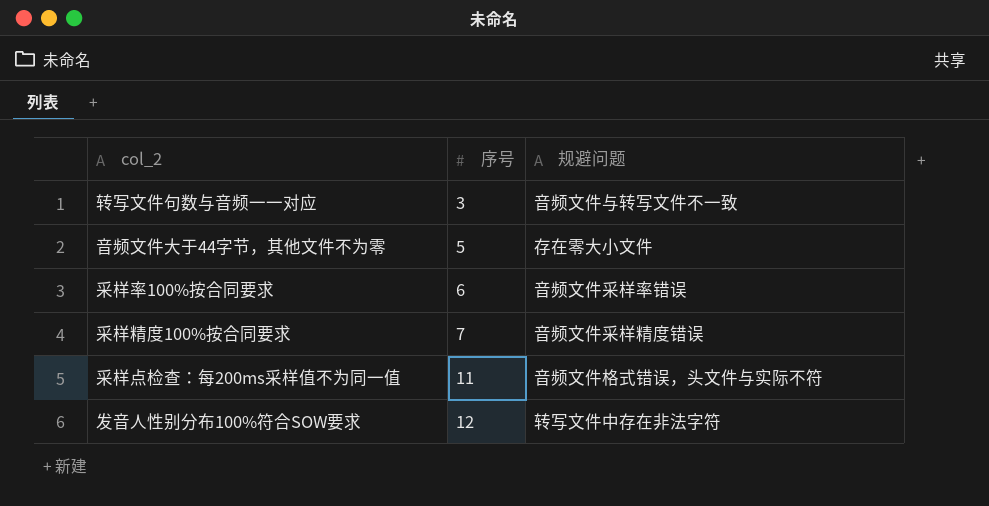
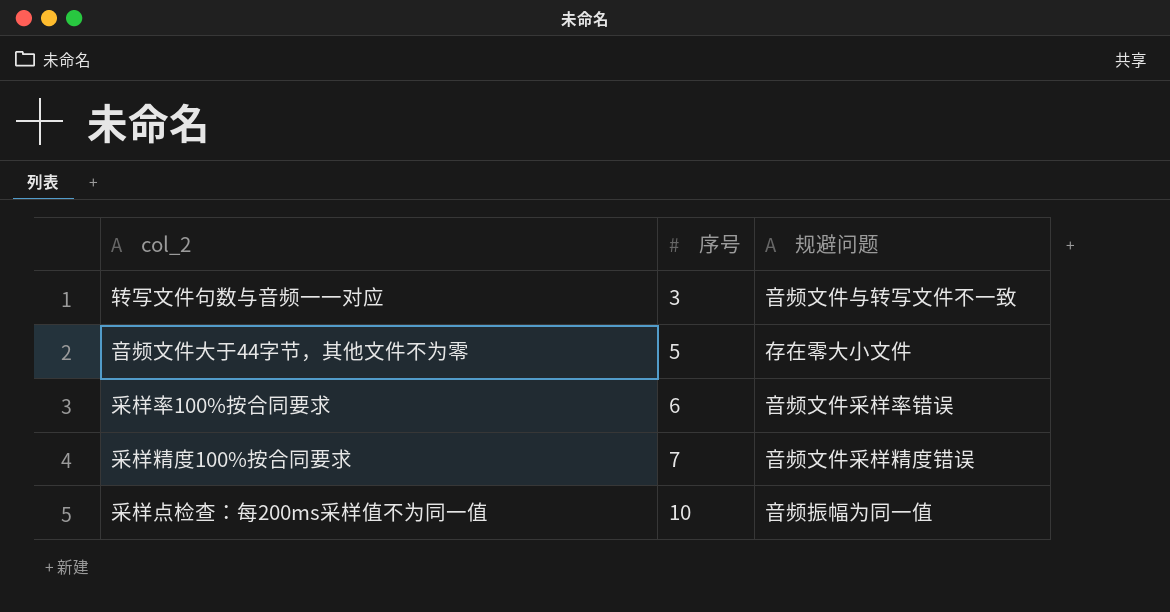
row 发音人性别分布100%符合SOW要求: 12 | 转写文件中存在非法字符 -> none
采样点检查：每200ms采样值不为同一值 | 序号: 11 -> 10
采样点检查：每200ms采样值不为同一值 | 规避问题: 音频文件格式错误，头文件与实际不符 -> 音频振幅为同一值

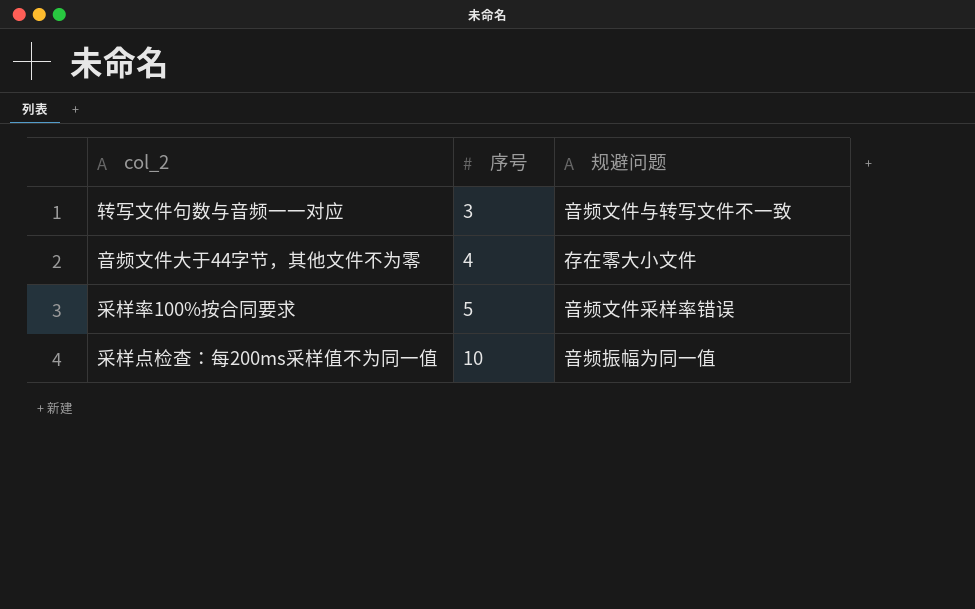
row 采样精度100%按合同要求: 7 | 音频文件采样精度错误 -> none
音频文件大于44字节，其他文件不为零 | 序号: 5 -> 4
采样率100%按合同要求 | 序号: 6 -> 5

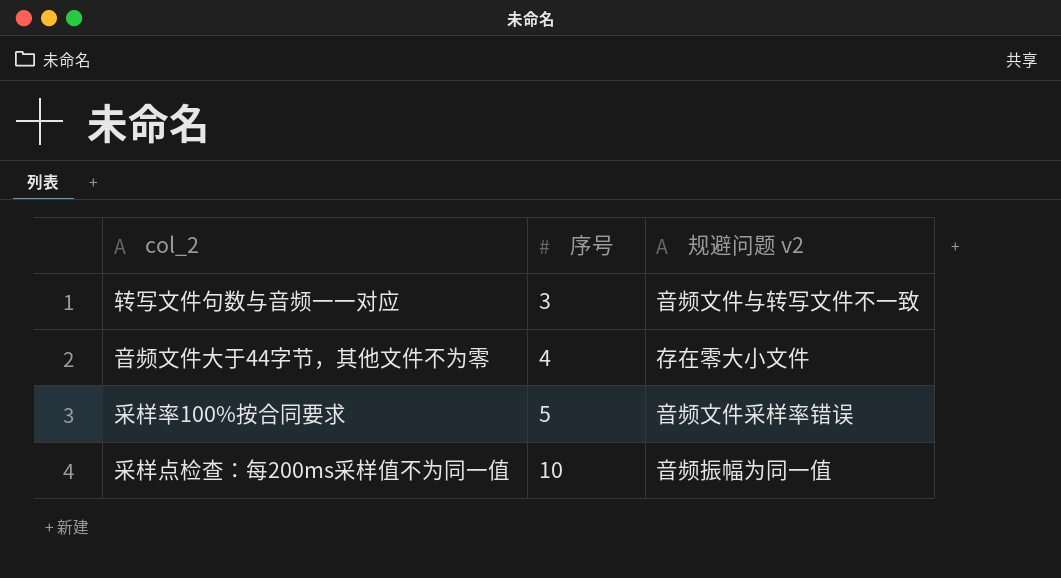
column name: 规避问题 -> 规避问题 v2

